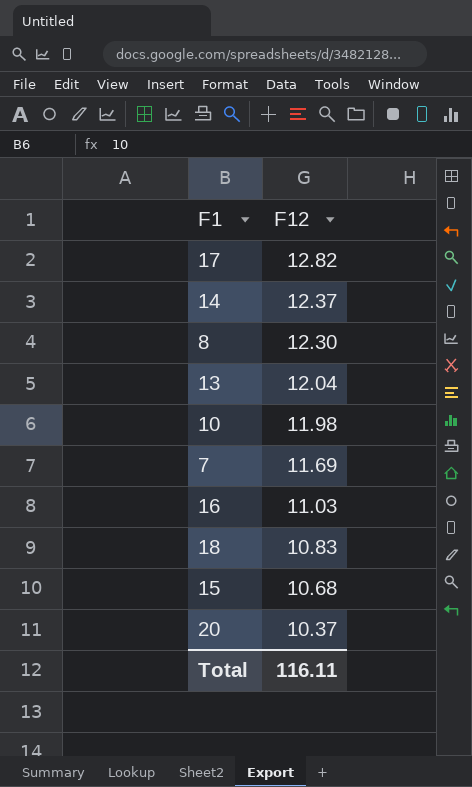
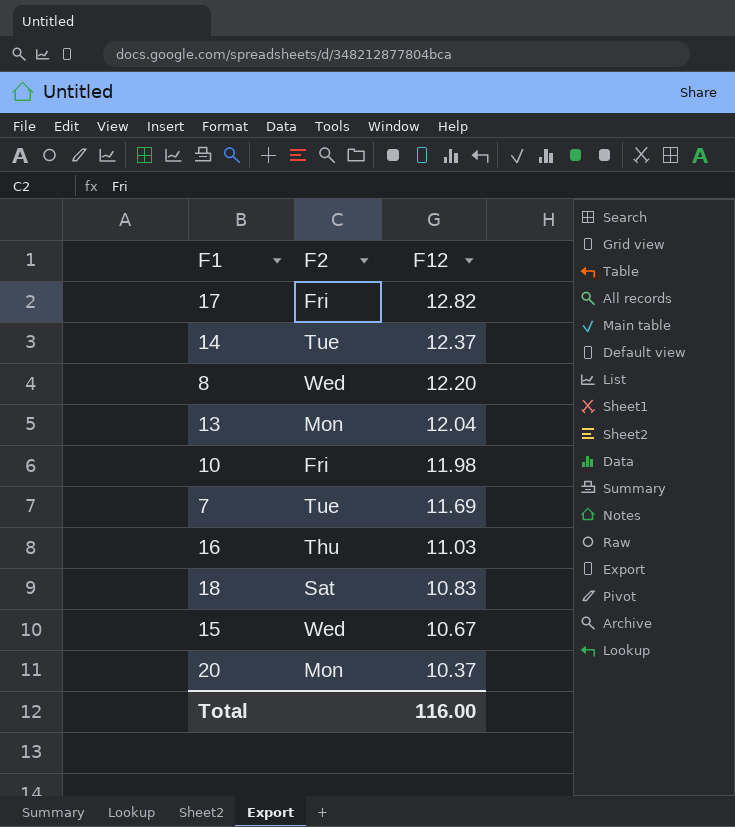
column F2 | position: none -> 2
8 | F12: 12.30 -> 12.20
15 | F12: 10.68 -> 10.67
Total | F12: 116.11 -> 116.00

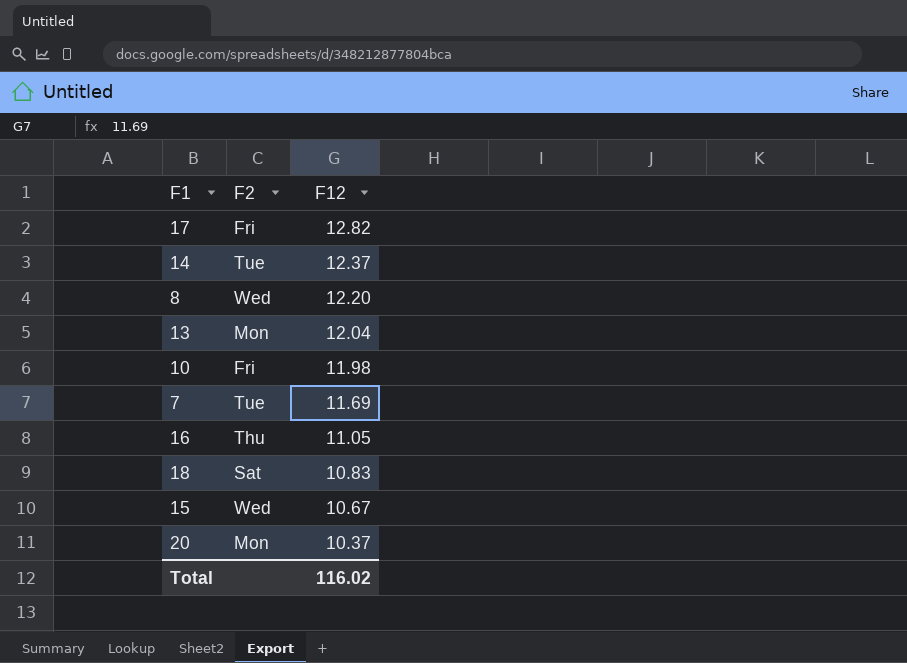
16 | F12: 11.03 -> 11.05
Total | F12: 116.00 -> 116.02

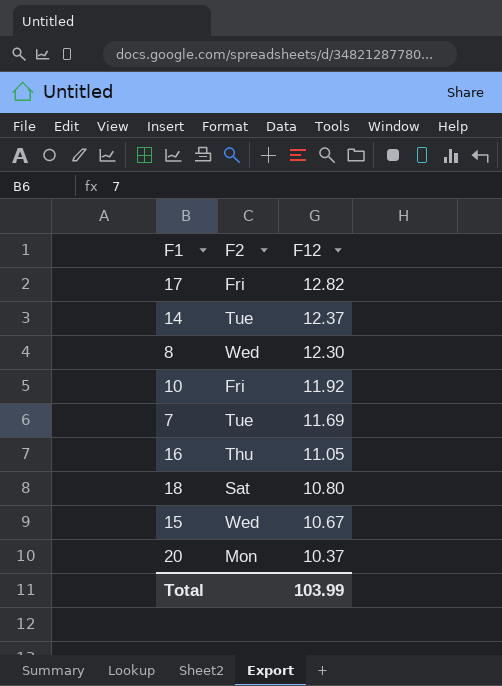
row 13: Mon | 12.04 -> none
8 | F12: 12.20 -> 12.30
10 | F12: 11.98 -> 11.92
18 | F12: 10.83 -> 10.80
Total | F12: 116.02 -> 103.99

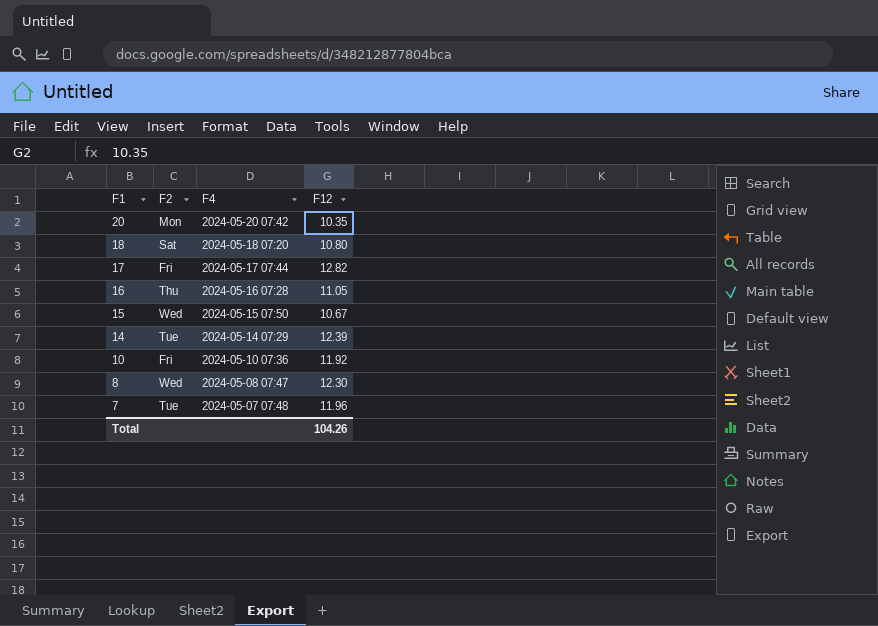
row order: F12 descending -> F1 descending
column F4 | position: none -> 3
20 | F12: 10.37 -> 10.35
14 | F12: 12.37 -> 12.39
7 | F12: 11.69 -> 11.96
Total | F12: 103.99 -> 104.26

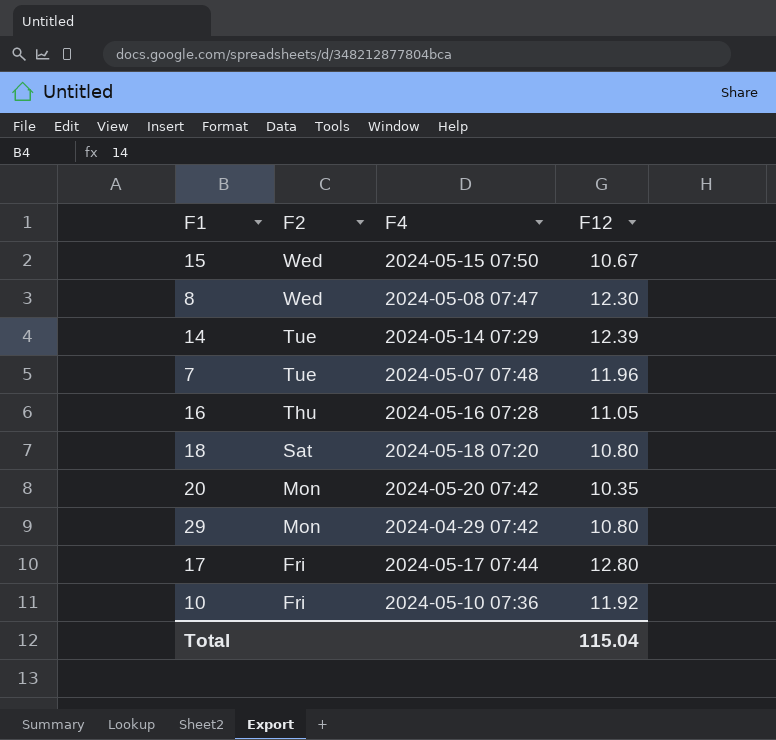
row order: F1 descending -> F2 descending
row 29: none -> Mon | 2024-04-29 07:42 | 10.80
17 | F12: 12.82 -> 12.80
Total | F12: 104.26 -> 115.04

